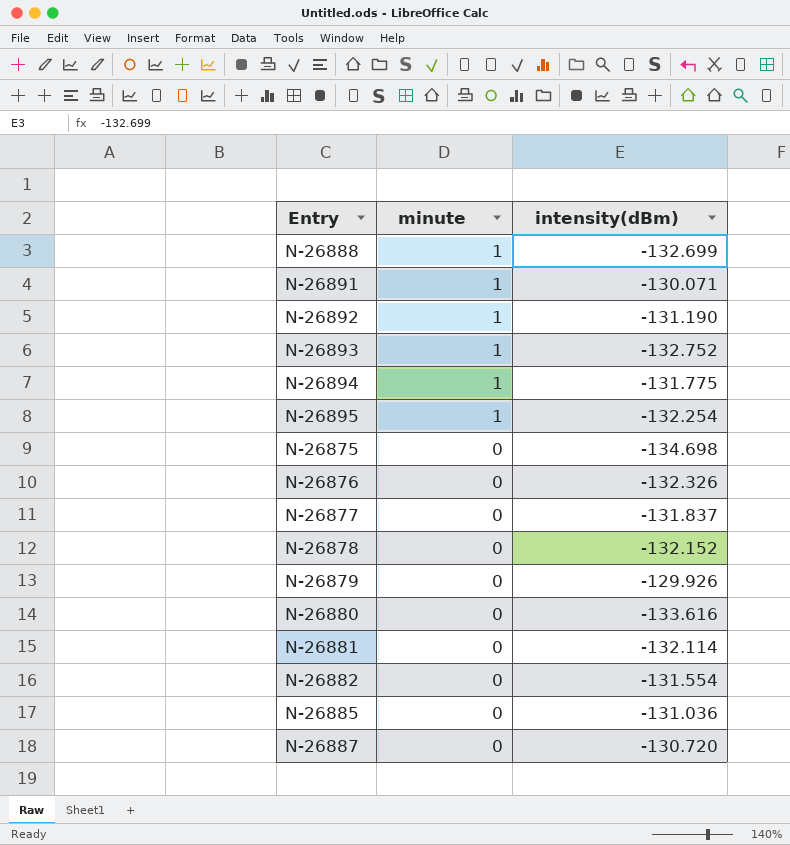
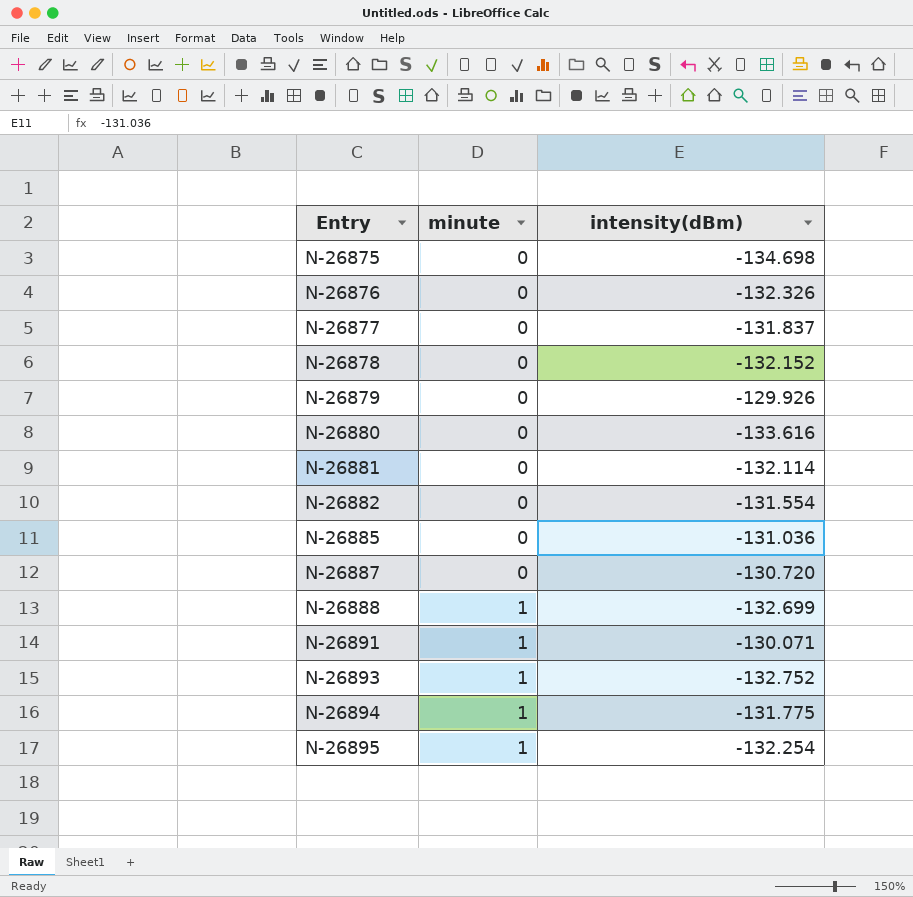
row order: minute descending -> Entry ascending
row N-26892: 1 | -131.190 -> none

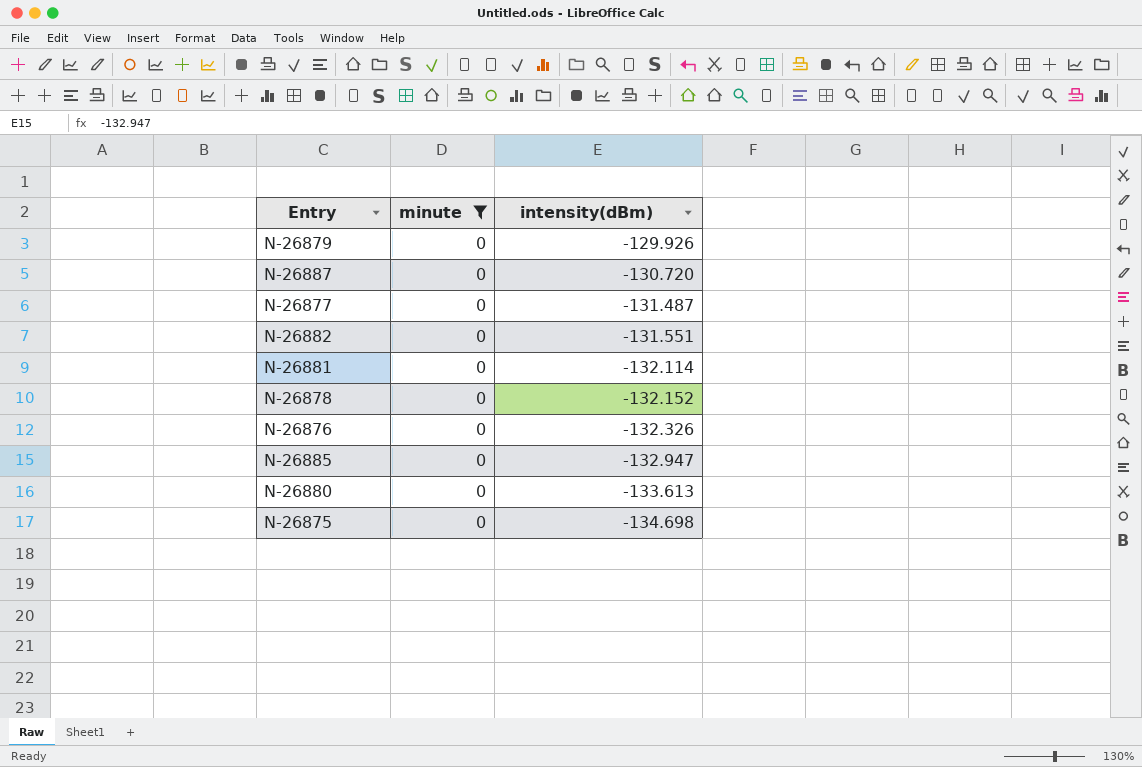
filter: none -> minute = 0
row order: Entry ascending -> intensity(dBm) descending
N-26877 | intensity(dBm): -131.837 -> -131.487
N-26882 | intensity(dBm): -131.554 -> -131.551
N-26885 | intensity(dBm): -131.036 -> -132.947
N-26880 | intensity(dBm): -133.616 -> -133.613

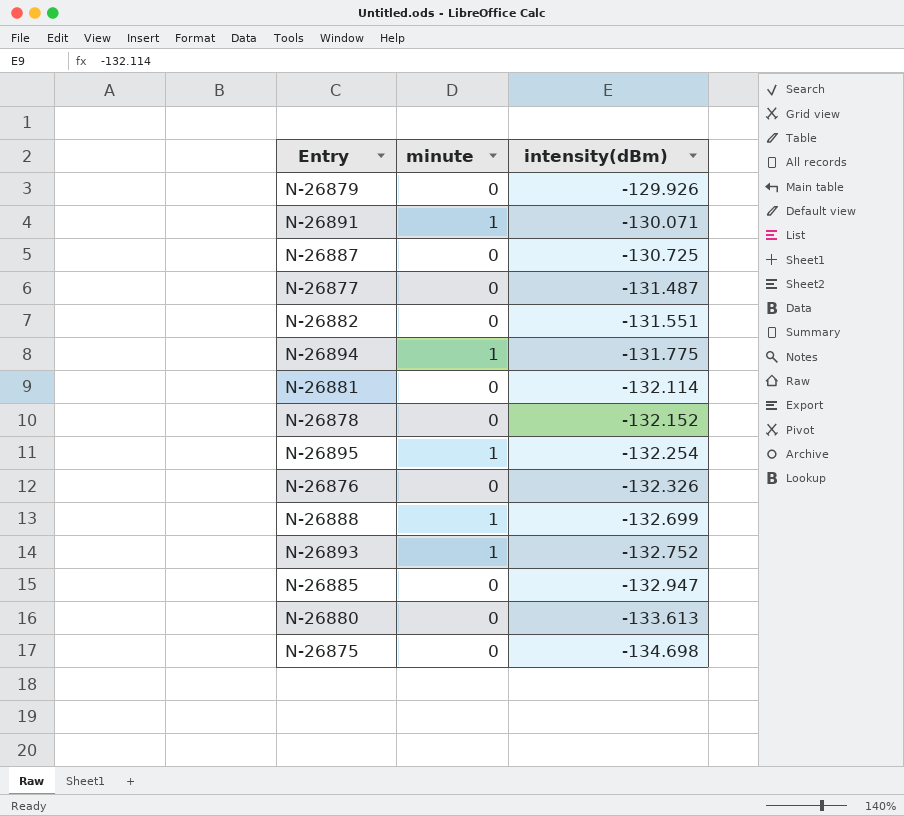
filter: minute = 0 -> none
N-26887 | intensity(dBm): -130.720 -> -130.725

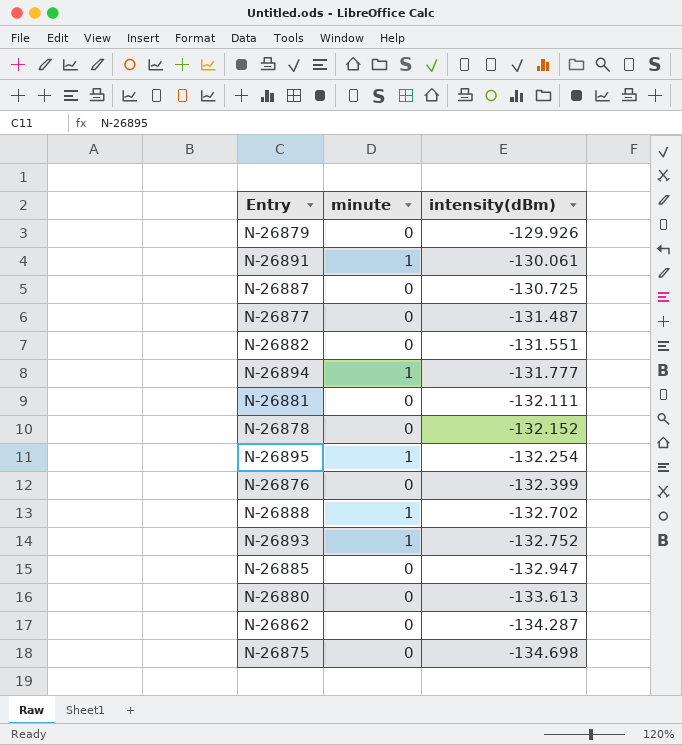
N-26891 | intensity(dBm): -130.071 -> -130.061
N-26894 | intensity(dBm): -131.775 -> -131.777
N-26881 | intensity(dBm): -132.114 -> -132.111
N-26876 | intensity(dBm): -132.326 -> -132.399
N-26888 | intensity(dBm): -132.699 -> -132.702
row N-26862: none -> 0 | -134.287

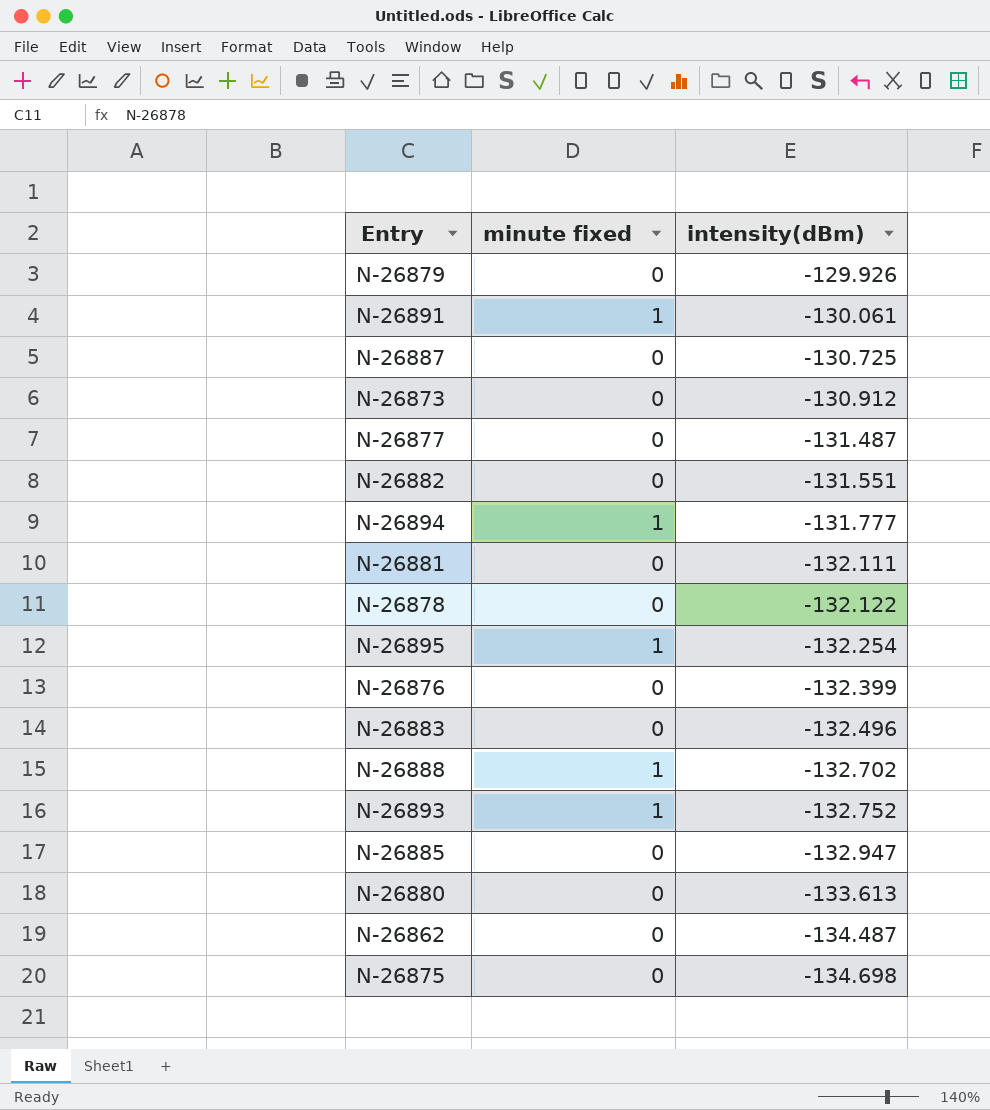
column name: minute -> minute fixed
row N-26873: none -> 0 | -130.912
N-26878 | intensity(dBm): -132.152 -> -132.122
row N-26883: none -> 0 | -132.496
N-26862 | intensity(dBm): -134.287 -> -134.487

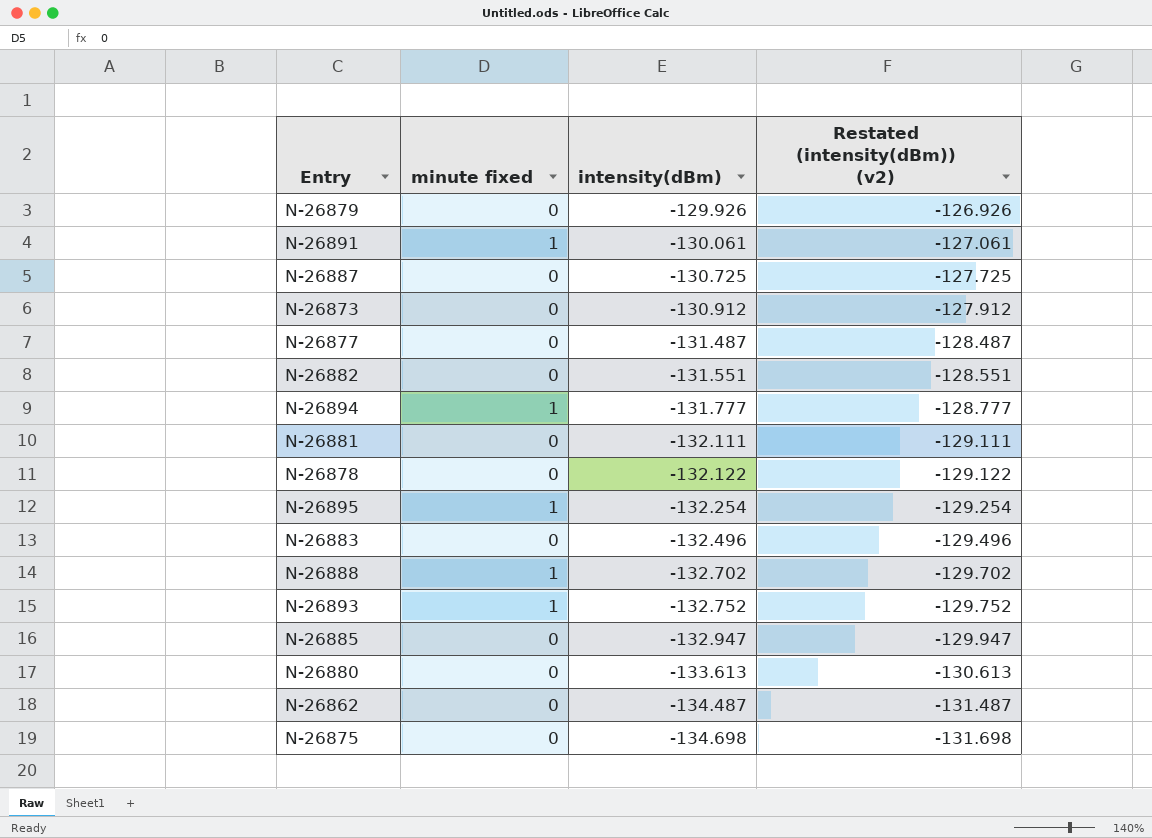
column Restated (intensity(dBm)) (v2) | formula: none -> [intensity(dBm)] + 3
row N-26876: 0 | -132.399 -> none

